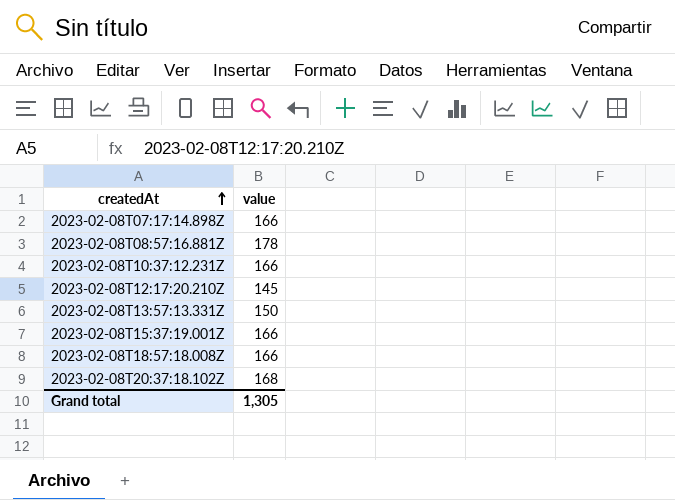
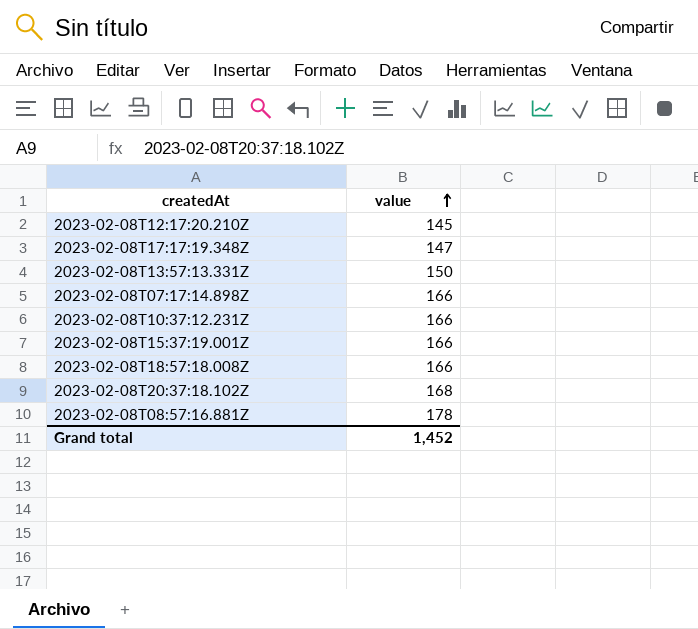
row order: createdAt ascending -> value ascending
row 2023-02-08T17:17:19.348Z: none -> 147
Grand total | value: 1,305 -> 1,452

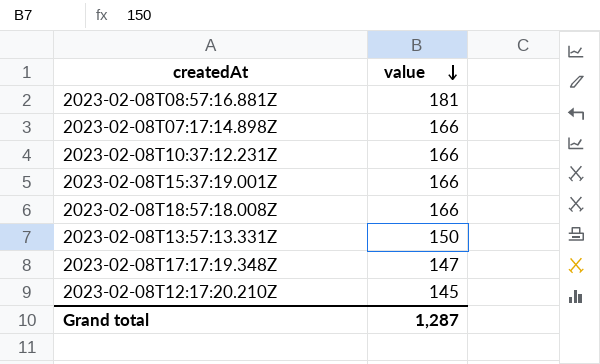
row order: value ascending -> value descending
row 2023-02-08T20:37:18.102Z: 168 -> none
2023-02-08T08:57:16.881Z | value: 178 -> 181
Grand total | value: 1,452 -> 1,287

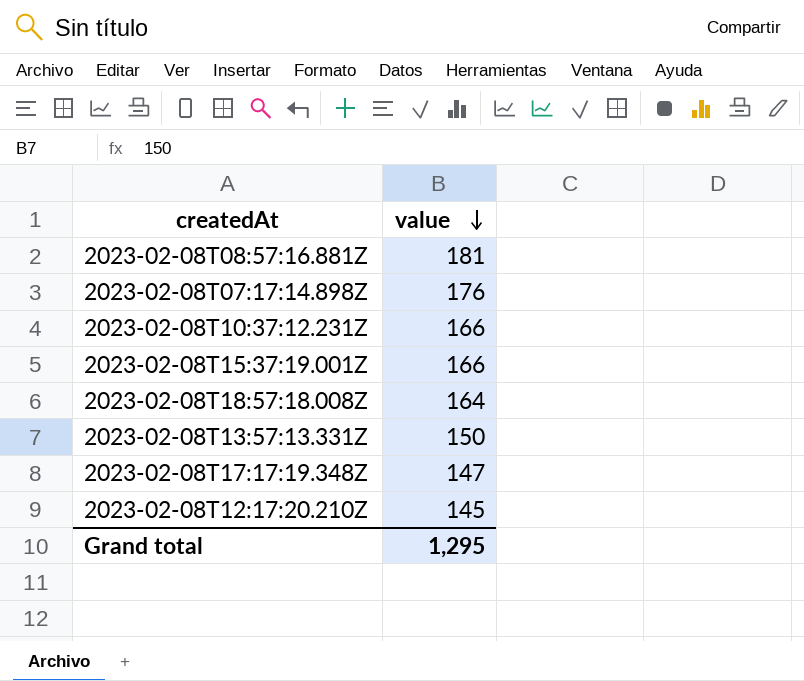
2023-02-08T07:17:14.898Z | value: 166 -> 176
2023-02-08T18:57:18.008Z | value: 166 -> 164
Grand total | value: 1,287 -> 1,295

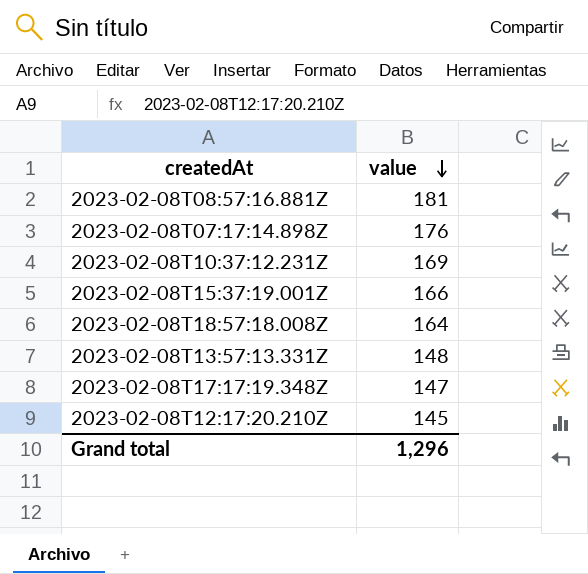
2023-02-08T10:37:12.231Z | value: 166 -> 169
2023-02-08T13:57:13.331Z | value: 150 -> 148
Grand total | value: 1,295 -> 1,296

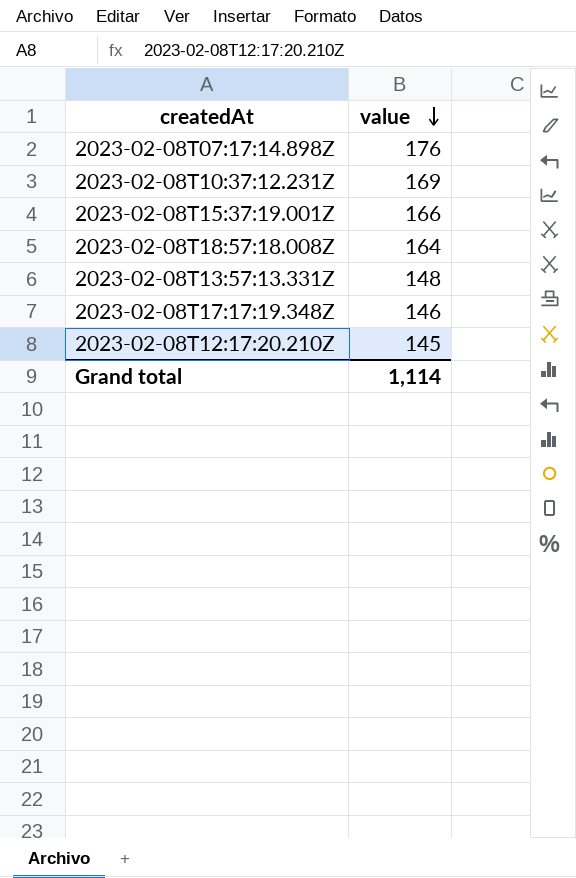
row 2023-02-08T08:57:16.881Z: 181 -> none
2023-02-08T17:17:19.348Z | value: 147 -> 146
Grand total | value: 1,296 -> 1,114

